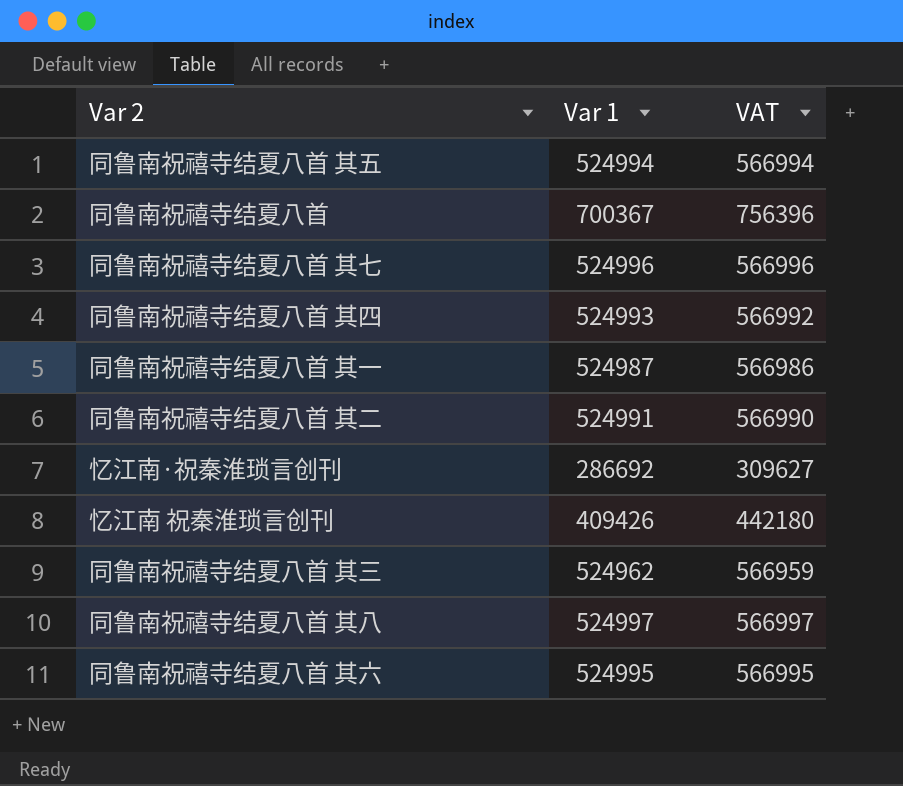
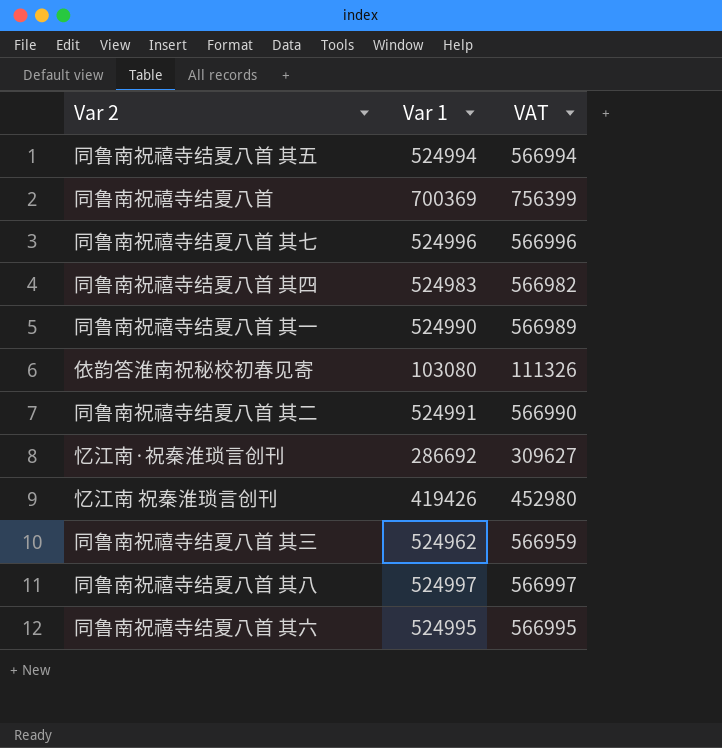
同鲁南祝禧寺结夏八首 | Var 1: 700367 -> 700369
同鲁南祝禧寺结夏八首 | VAT: 756396 -> 756399
同鲁南祝禧寺结夏八首 其四 | Var 1: 524993 -> 524983
同鲁南祝禧寺结夏八首 其四 | VAT: 566992 -> 566982
同鲁南祝禧寺结夏八首 其一 | Var 1: 524987 -> 524990
同鲁南祝禧寺结夏八首 其一 | VAT: 566986 -> 566989
row 依韵答淮南祝秘校初春见寄: none -> 103080 | 111326
忆江南 祝秦淮琐言创刊 | Var 1: 409426 -> 419426
忆江南 祝秦淮琐言创刊 | VAT: 442180 -> 452980

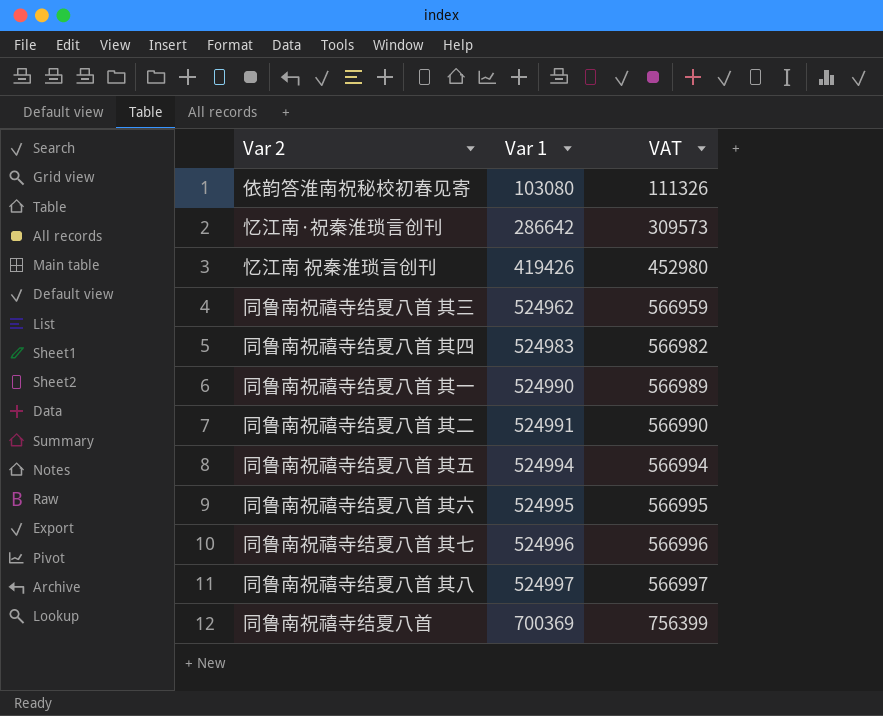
row order: none -> Var 1 ascending
忆江南·祝秦淮琐言创刊 | Var 1: 286692 -> 286642
忆江南·祝秦淮琐言创刊 | VAT: 309627 -> 309573

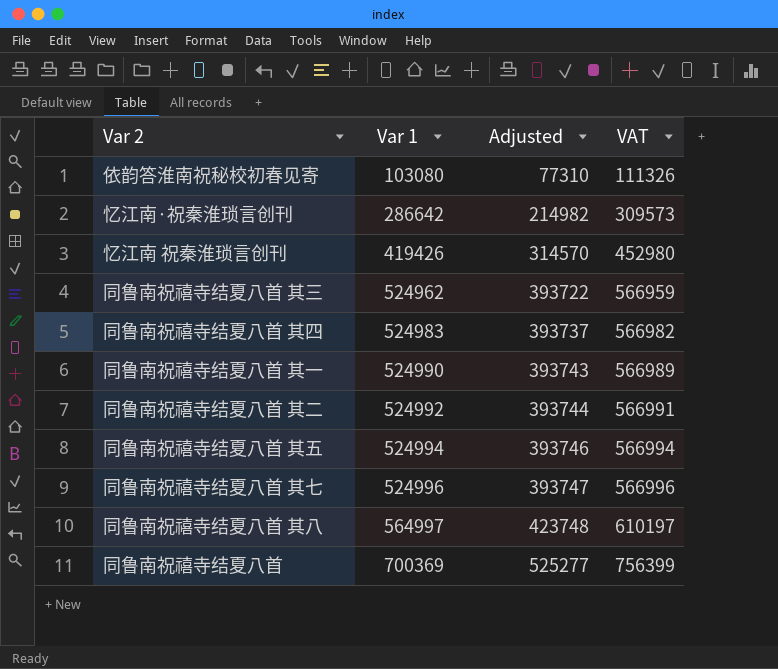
column Adjusted | formula: none -> [Var 1] * 0.75
row 同鲁南祝禧寺结夏八首 其六: 524995 | 566995 -> none
同鲁南祝禧寺结夏八首 其二 | Var 1: 524991 -> 524992
同鲁南祝禧寺结夏八首 其二 | VAT: 566990 -> 566991
同鲁南祝禧寺结夏八首 其八 | Var 1: 524997 -> 564997
同鲁南祝禧寺结夏八首 其八 | VAT: 566997 -> 610197

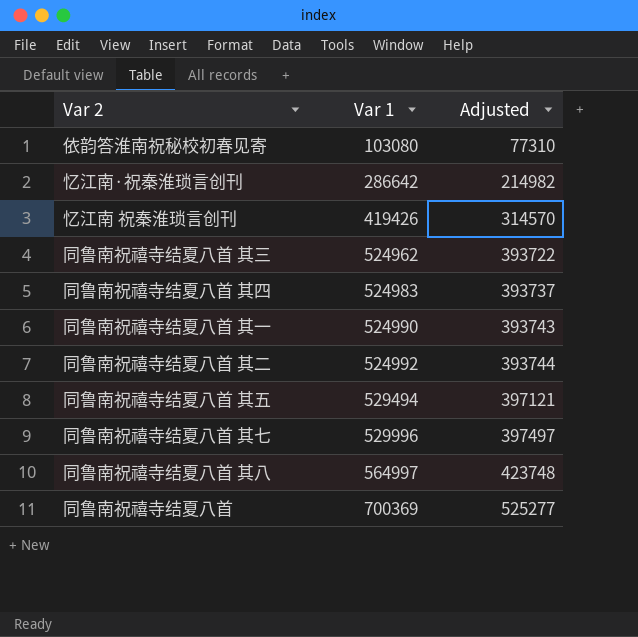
column VAT | formula: [Var 1] * 1.08 -> none
同鲁南祝禧寺结夏八首 其五 | Var 1: 524994 -> 529494
同鲁南祝禧寺结夏八首 其五 | Adjusted: 393746 -> 397121
同鲁南祝禧寺结夏八首 其七 | Var 1: 524996 -> 529996
同鲁南祝禧寺结夏八首 其七 | Adjusted: 393747 -> 397497

